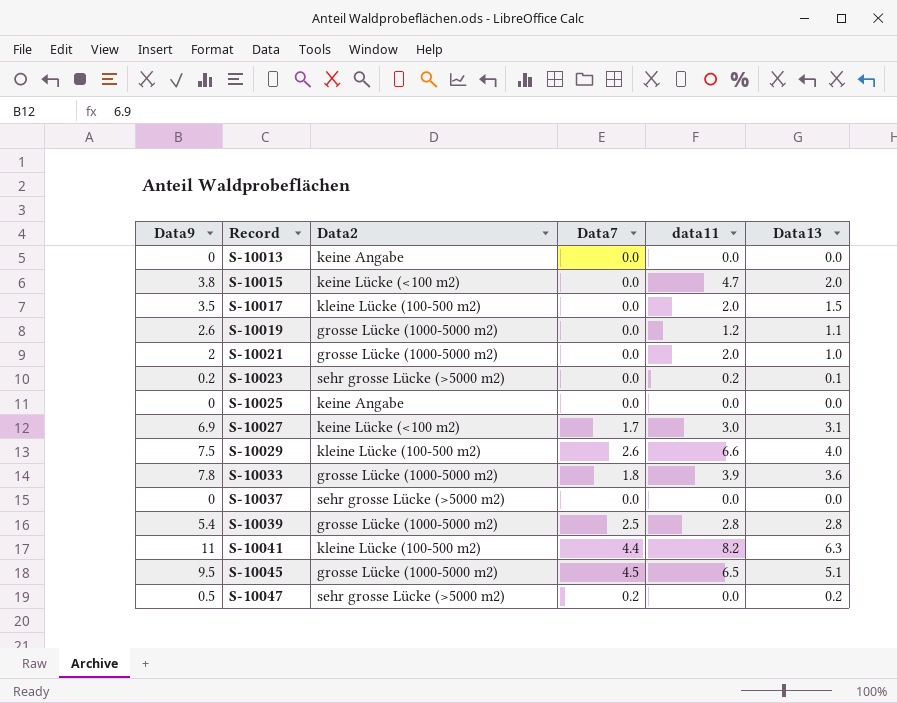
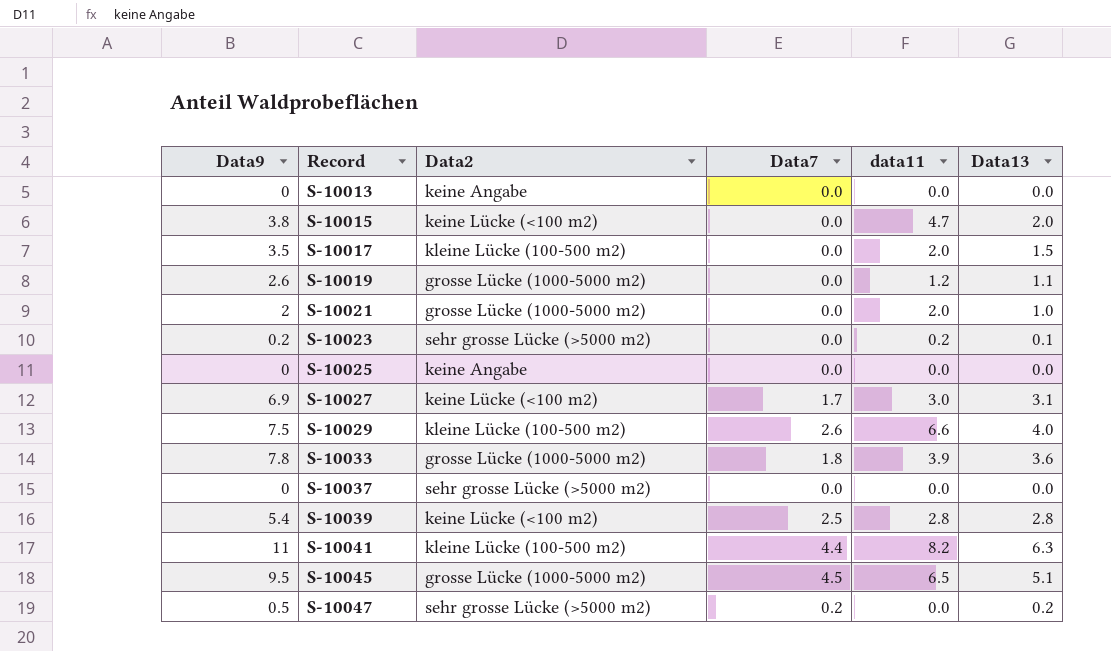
S-10039 | Data2: grosse Lücke (1000-5000 m2) -> keine Lücke (<100 m2)

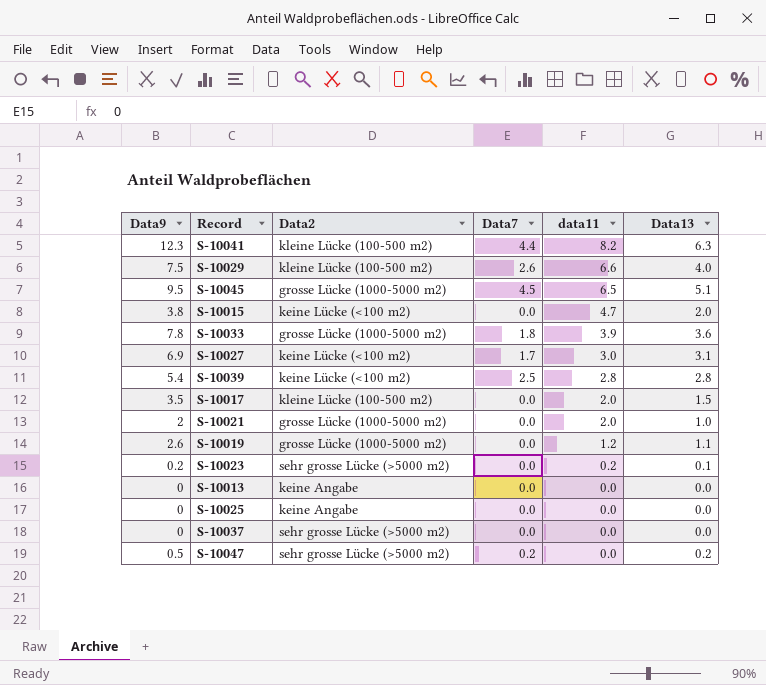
row order: Record ascending -> data11 descending
S-10041 | Data9: 11 -> 12.3

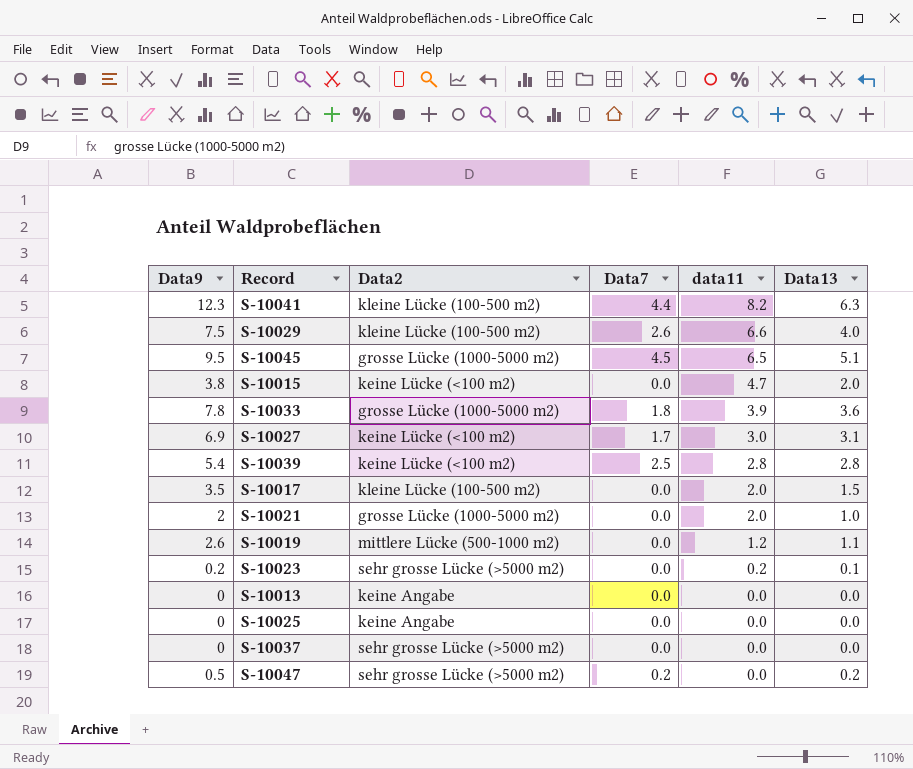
S-10019 | Data2: grosse Lücke (1000-5000 m2) -> mittlere Lücke (500-1000 m2)

